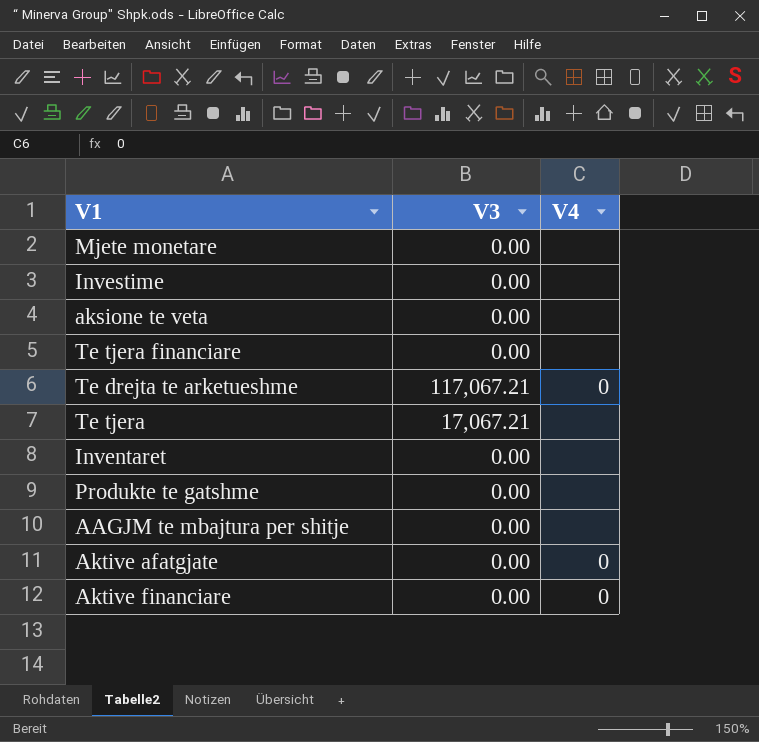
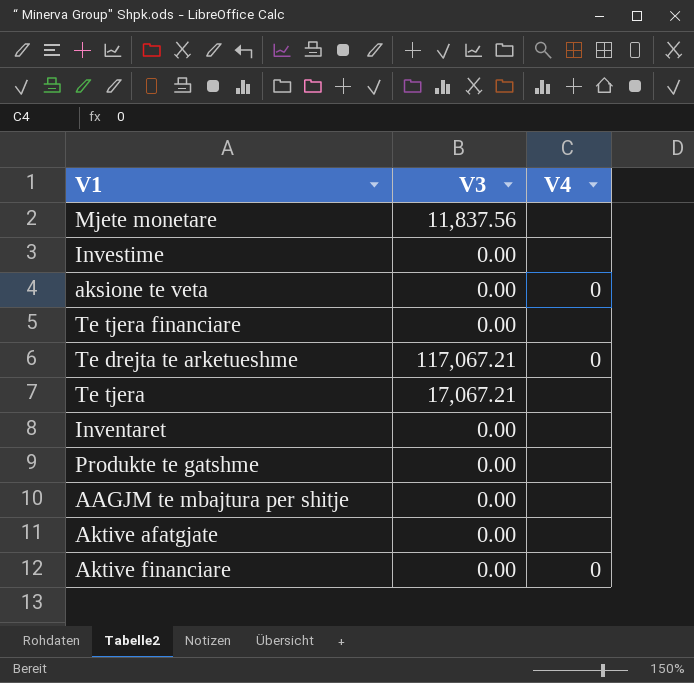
Mjete monetare | V3: 0.00 -> 11,837.56
aksione te veta | V4: none -> 0
Aktive afatgjate | V4: 0 -> none

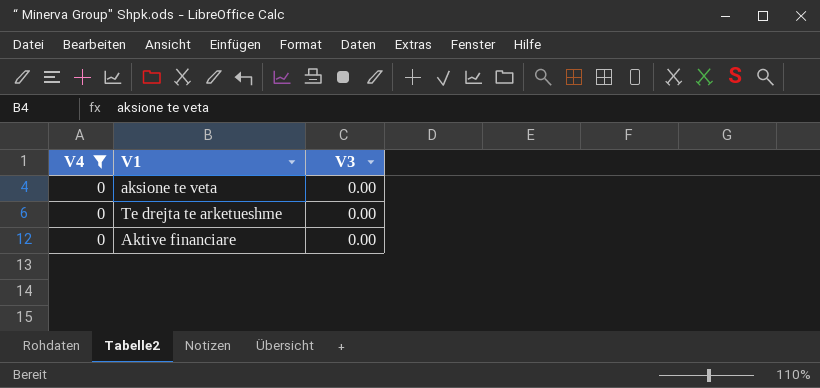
filter: none -> V4 = 0
column V4 | position: 3 -> 1
Te drejta te arketueshme | V3: 117,067.21 -> 0.00

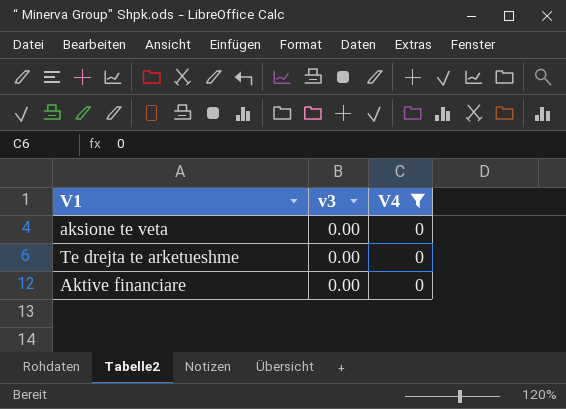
column name: V3 -> v3
column V4 | position: 1 -> 3

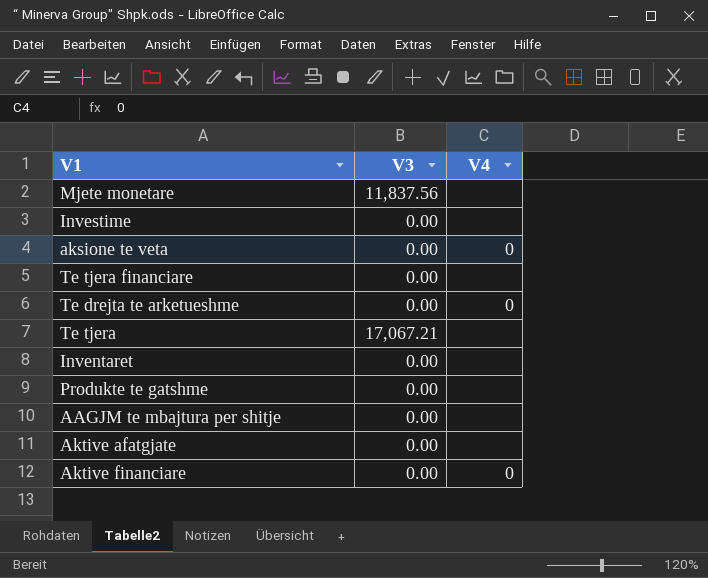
filter: V4 = 0 -> none
column name: v3 -> V3

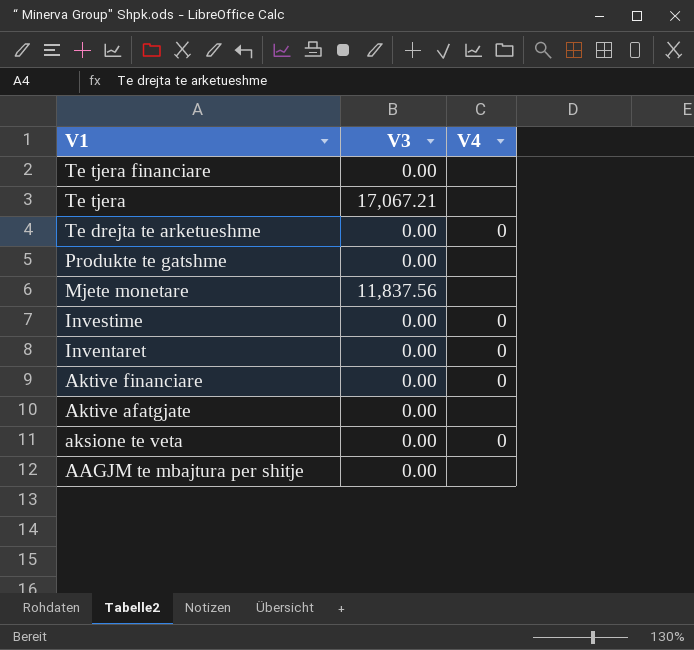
row order: none -> V1 descending
Investime | V4: none -> 0
Inventaret | V4: none -> 0

